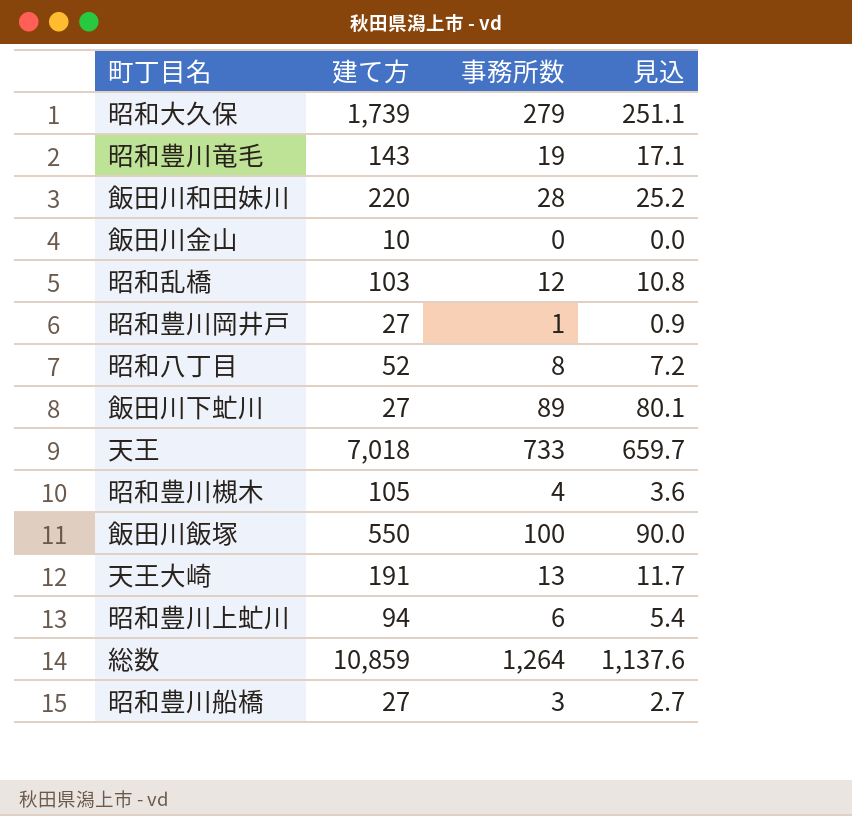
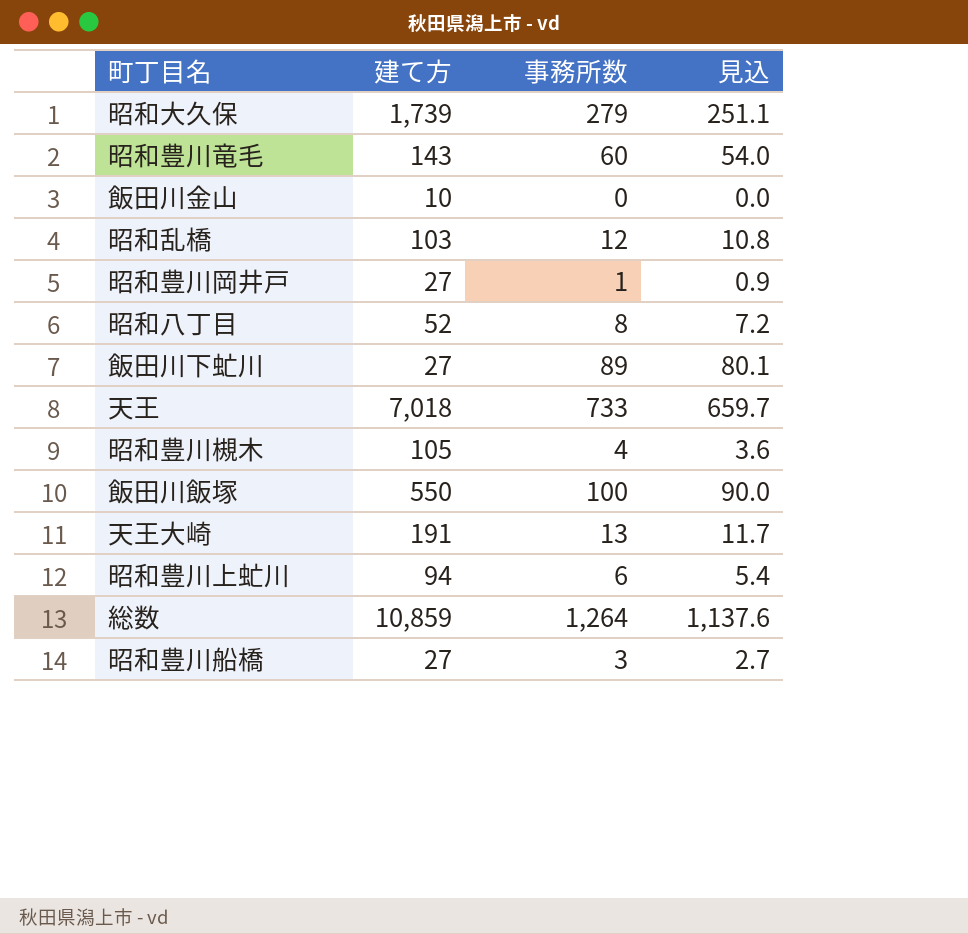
row 飯田川和田妹川: 220 | 28 | 25.2 -> none
昭和豊川竜毛 | 事務所数: 19 -> 60
昭和豊川竜毛 | 見込: 17.1 -> 54.0

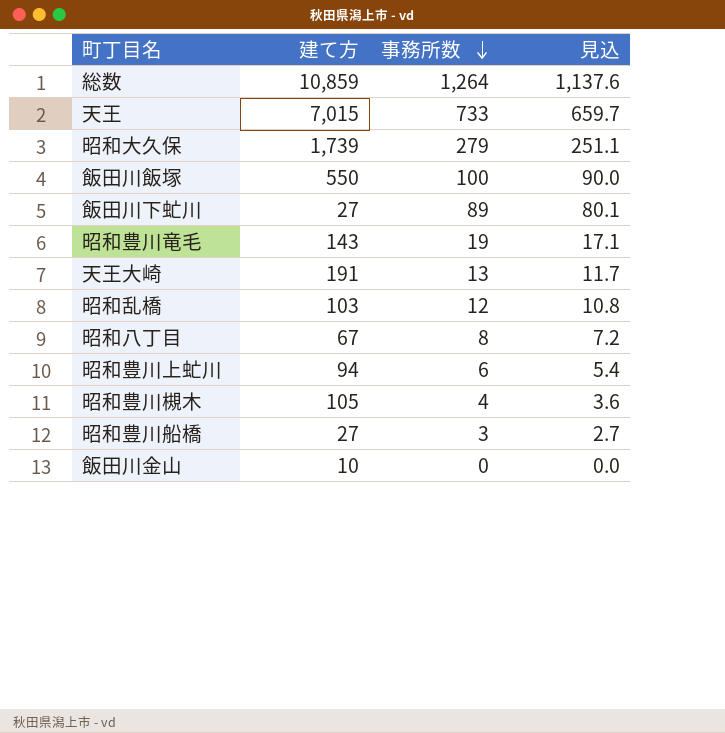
row order: none -> 事務所数 descending
row 昭和豊川岡井戸: 27 | 1 | 0.9 -> none
天王 | 建て方: 7,018 -> 7,015
昭和豊川竜毛 | 事務所数: 60 -> 19
昭和豊川竜毛 | 見込: 54.0 -> 17.1
昭和八丁目 | 建て方: 52 -> 67

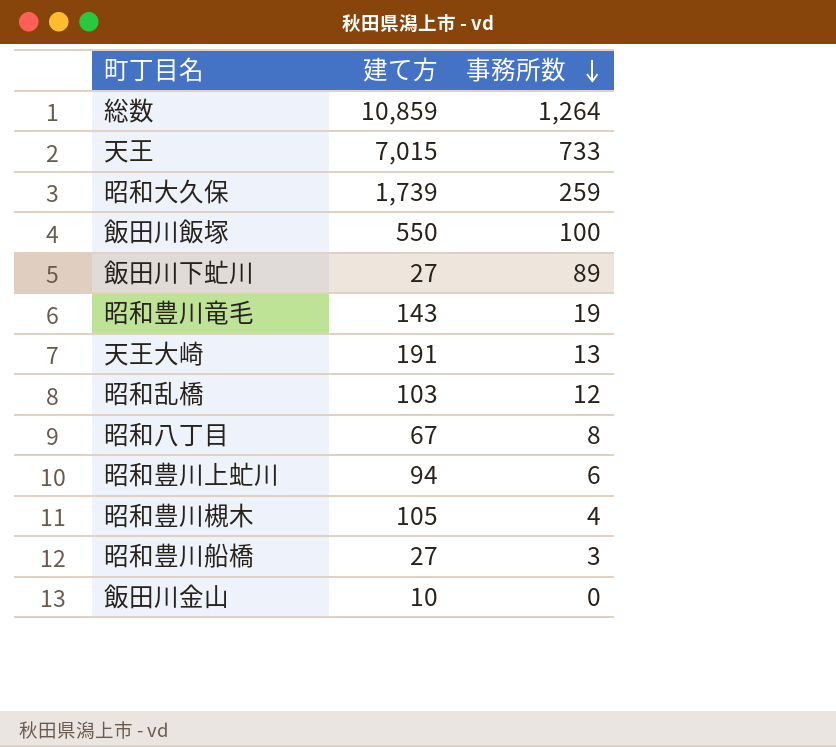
column 見込 | formula: [事務所数] * 0.9 -> none
昭和大久保 | 事務所数: 279 -> 259

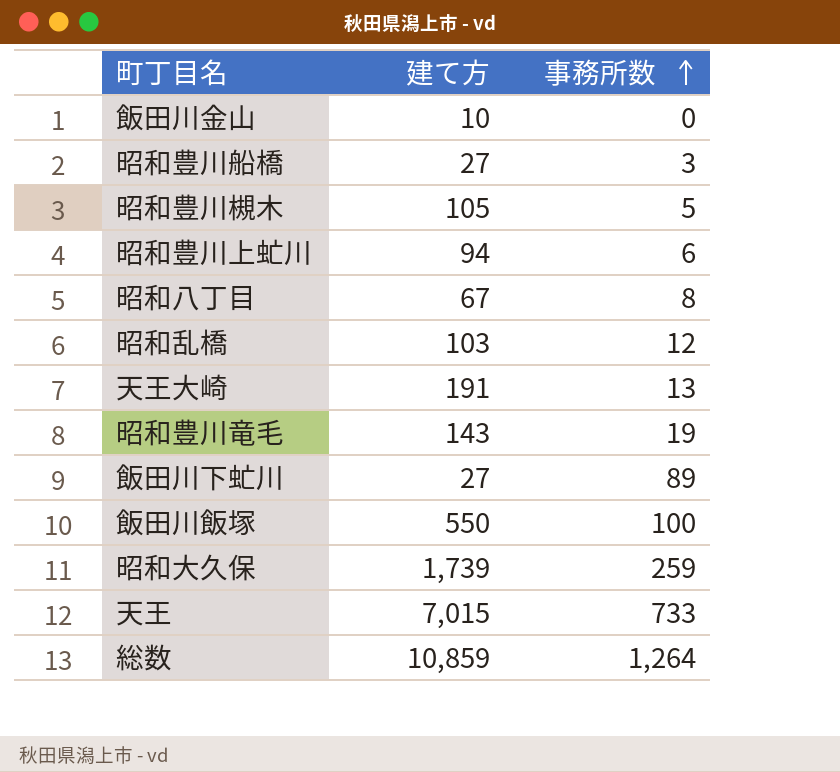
row order: 事務所数 descending -> 事務所数 ascending
昭和豊川槻木 | 事務所数: 4 -> 5

